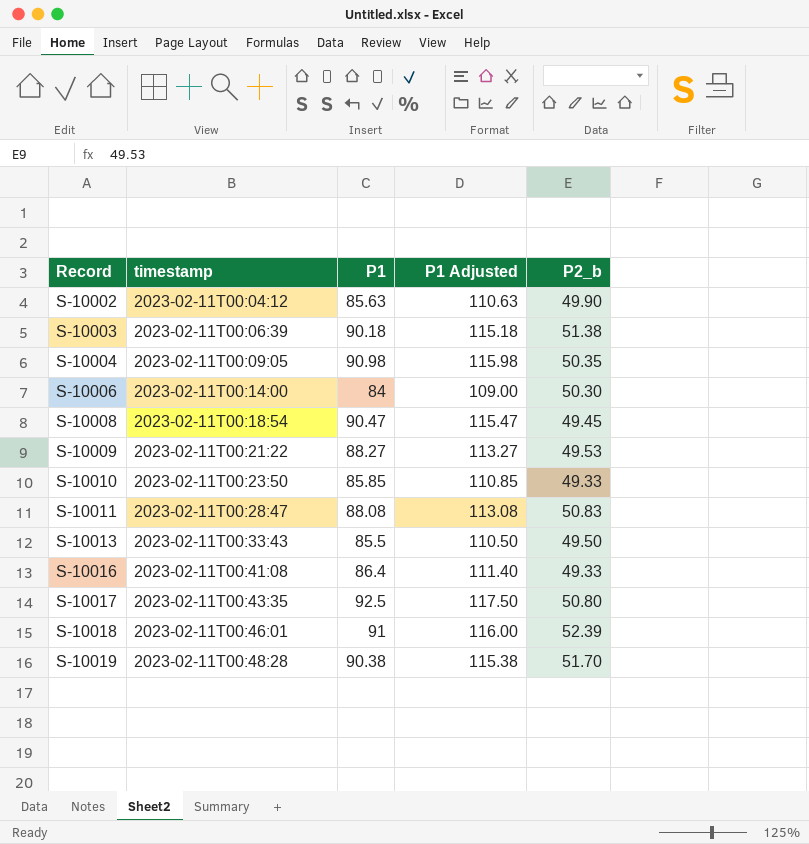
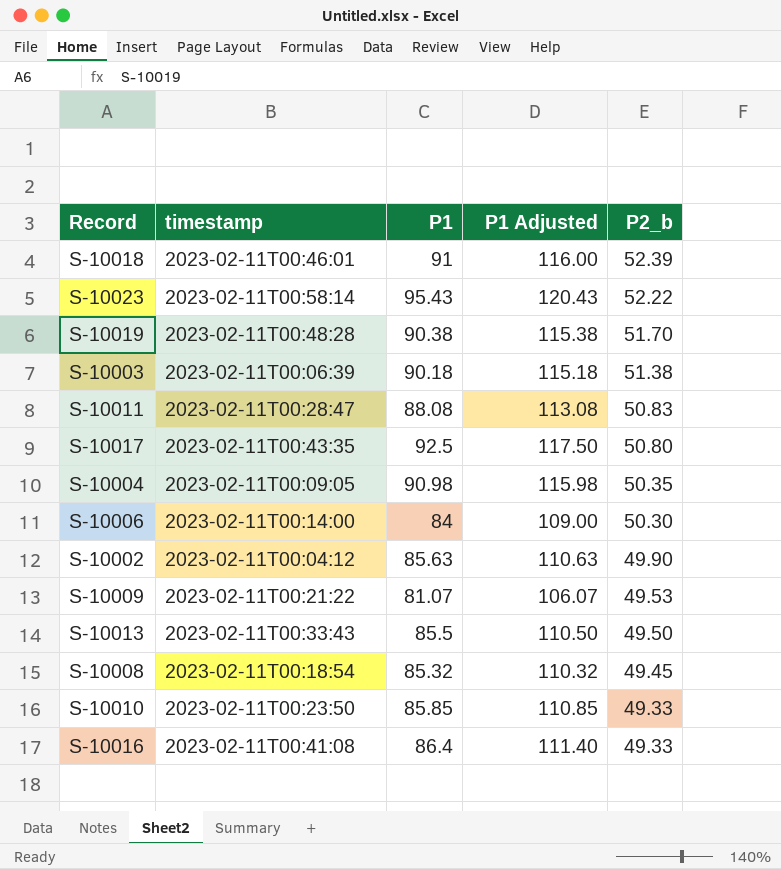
row order: Record ascending -> P2_b descending
row S-10023: none -> 2023-02-11T00:58:14 | 95.43 | 120.43 | 52.22
S-10009 | P1: 88.27 -> 81.07
S-10009 | P1 Adjusted: 113.27 -> 106.07
S-10008 | P1: 90.47 -> 85.32
S-10008 | P1 Adjusted: 115.47 -> 110.32

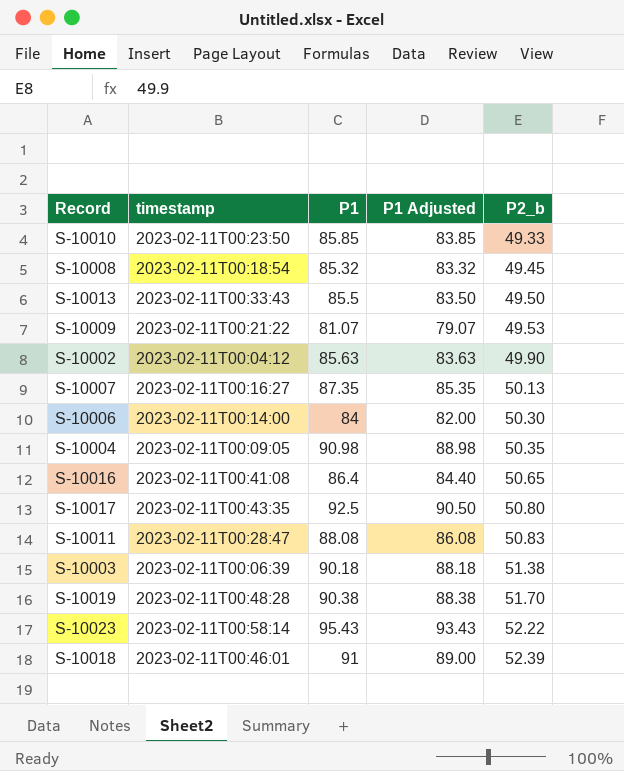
row order: P2_b descending -> P2_b ascending
column P1 Adjusted | formula: [P1] + 25 -> [P1] - 2
row S-10007: none -> 2023-02-11T00:16:27 | 87.35 | 85.35 | 50.13
S-10016 | P2_b: 49.33 -> 50.65

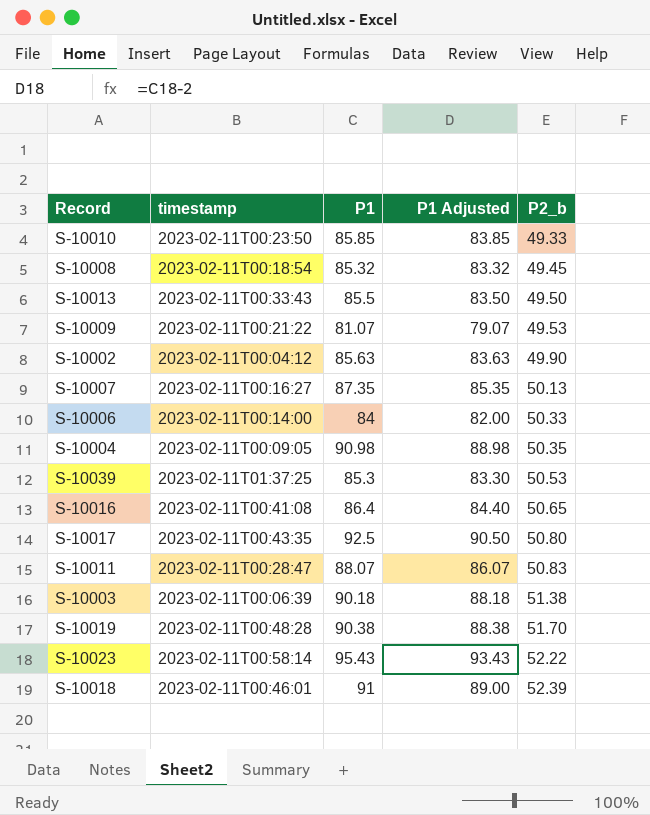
S-10006 | P2_b: 50.30 -> 50.33
row S-10039: none -> 2023-02-11T01:37:25 | 85.3 | 83.30 | 50.53
S-10011 | P1: 88.08 -> 88.07
S-10011 | P1 Adjusted: 86.08 -> 86.07

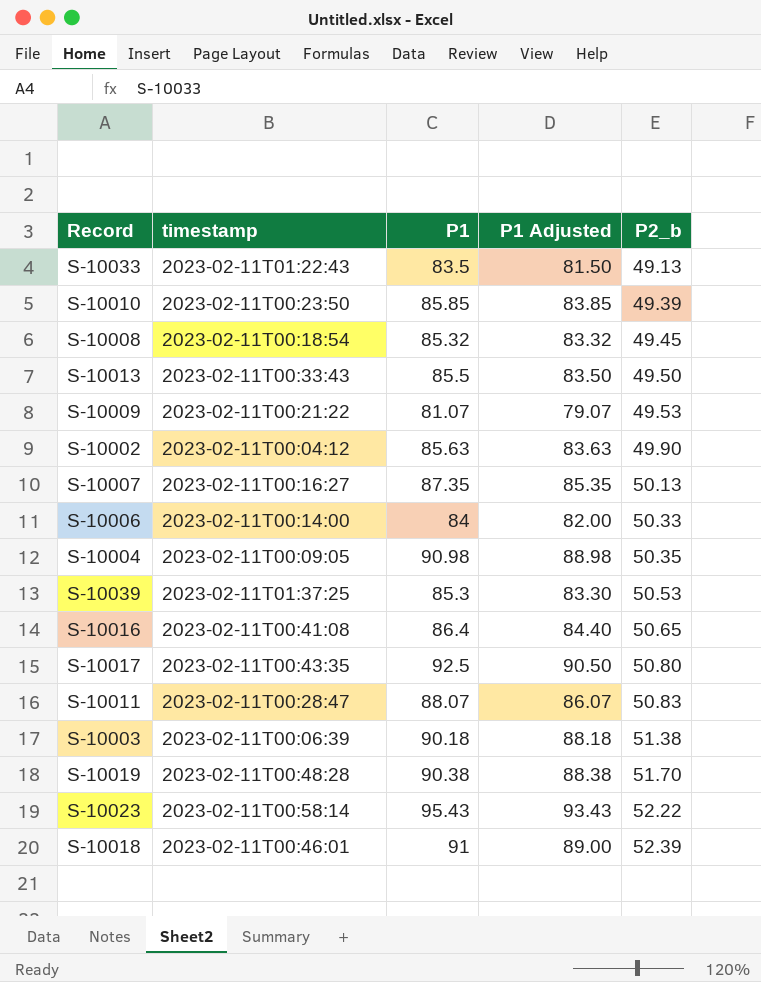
row S-10033: none -> 2023-02-11T01:22:43 | 83.5 | 81.50 | 49.13
S-10010 | P2_b: 49.33 -> 49.39

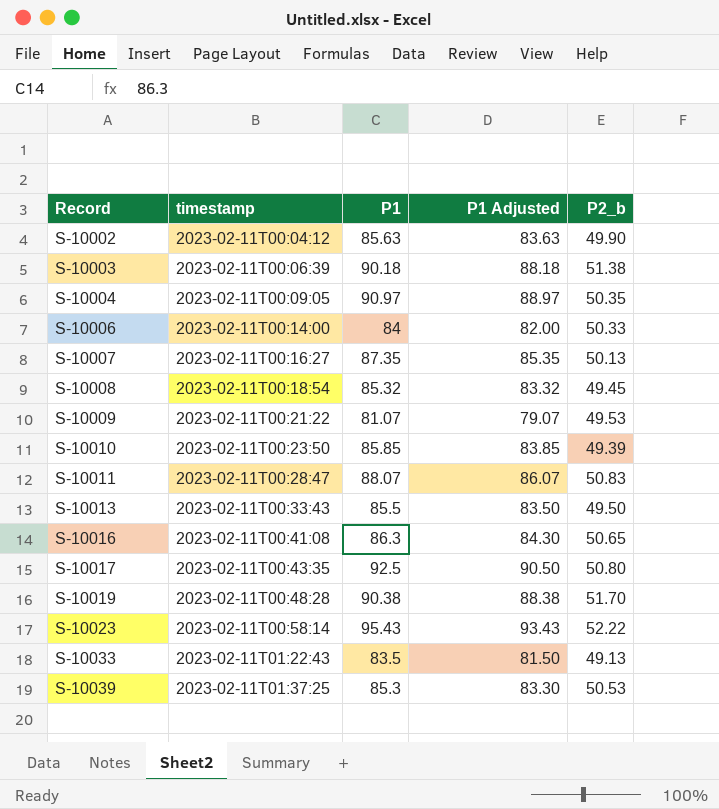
row order: P2_b ascending -> Record ascending
row S-10018: 2023-02-11T00:46:01 | 91 | 89.00 | 52.39 -> none
S-10004 | P1: 90.98 -> 90.97
S-10004 | P1 Adjusted: 88.98 -> 88.97
S-10016 | P1: 86.4 -> 86.3
S-10016 | P1 Adjusted: 84.40 -> 84.30

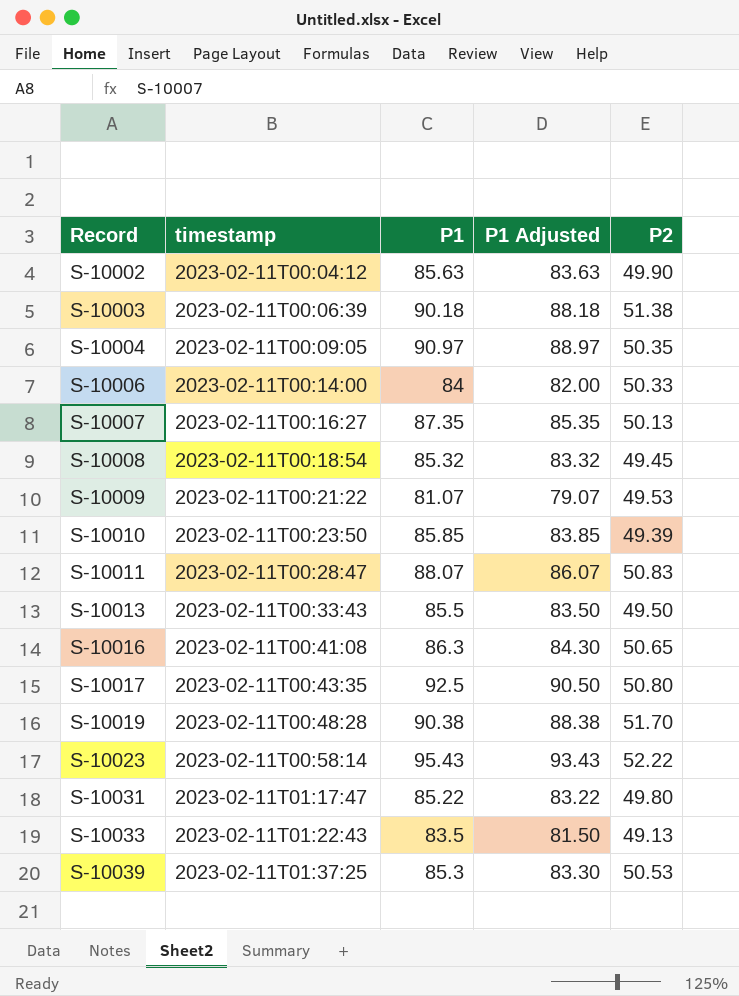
column name: P2_b -> P2
row S-10031: none -> 2023-02-11T01:17:47 | 85.22 | 83.22 | 49.80

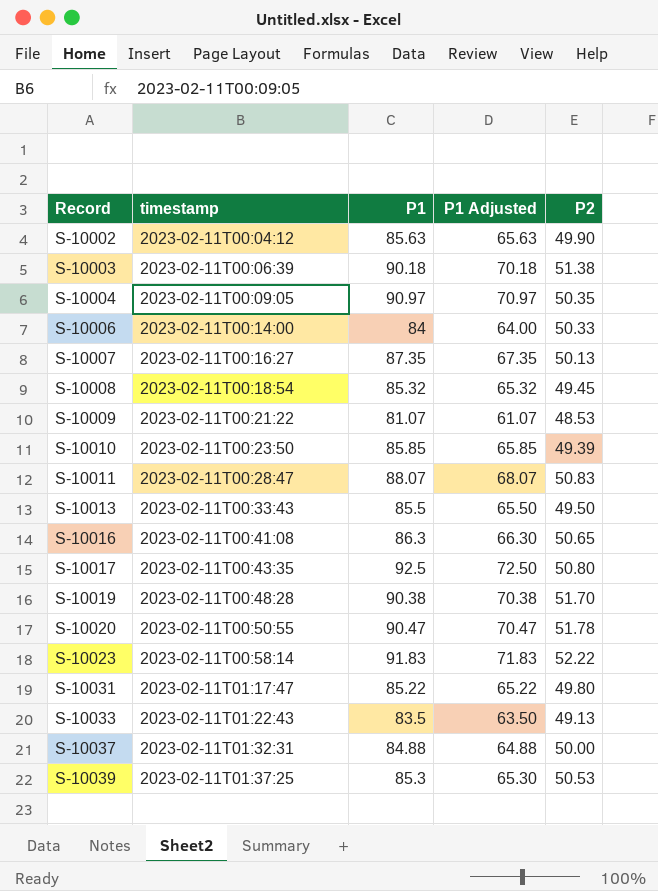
column P1 Adjusted | formula: [P1] - 2 -> [P1] - 20
S-10009 | P2: 49.53 -> 48.53
row S-10020: none -> 2023-02-11T00:50:55 | 90.47 | 70.47 | 51.78
S-10023 | P1: 95.43 -> 91.83
row S-10037: none -> 2023-02-11T01:32:31 | 84.88 | 64.88 | 50.00

